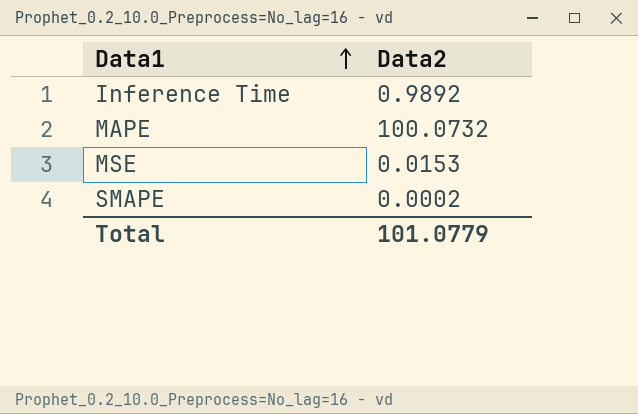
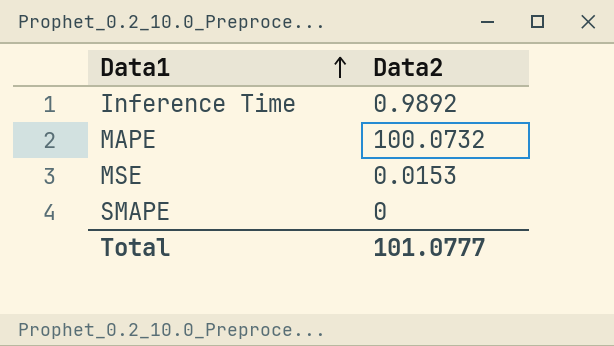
SMAPE | Data2: 0.0002 -> 0
Total | Data2: 101.0779 -> 101.0777

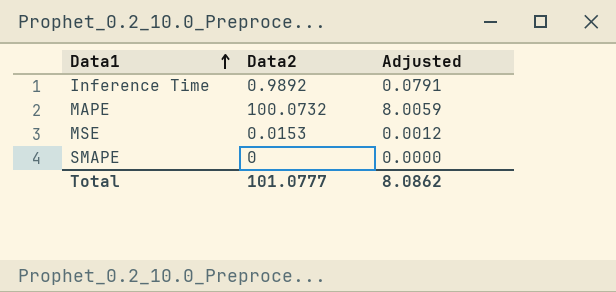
column Adjusted | formula: none -> [Data2] * 0.08

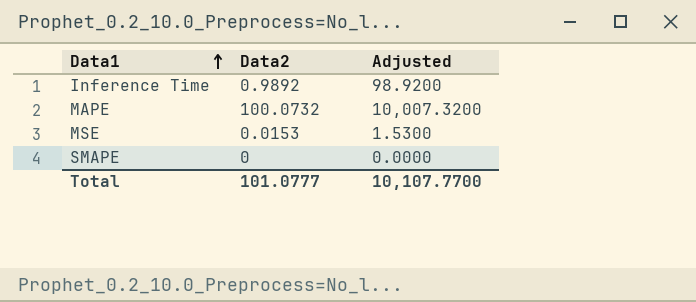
column Adjusted | formula: [Data2] * 0.08 -> [Data2] * 100
Total | Adjusted: 8.0862 -> 10,107.7700

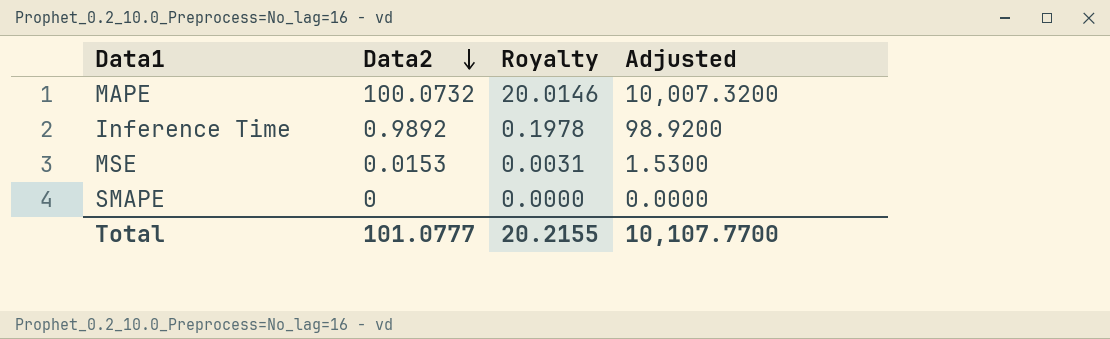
row order: Data1 ascending -> Data2 descending
column Royalty | formula: none -> [Data2] * 0.2

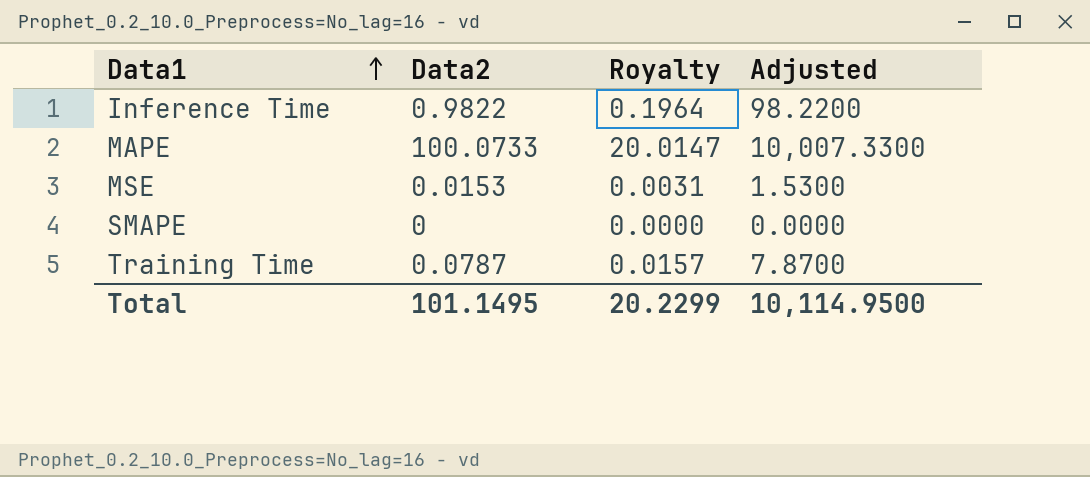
row order: Data2 descending -> Data1 ascending
Inference Time | Data2: 0.9892 -> 0.9822
Inference Time | Royalty: 0.1978 -> 0.1964
Inference Time | Adjusted: 98.9200 -> 98.2200
MAPE | Data2: 100.0732 -> 100.0733
MAPE | Royalty: 20.0146 -> 20.0147
MAPE | Adjusted: 10,007.3200 -> 10,007.3300
row Training Time: none -> 0.0787 | 0.0157 | 7.8700
Total | Data2: 101.0777 -> 101.1495
Total | Royalty: 20.2155 -> 20.2299
Total | Adjusted: 10,107.7700 -> 10,114.9500

